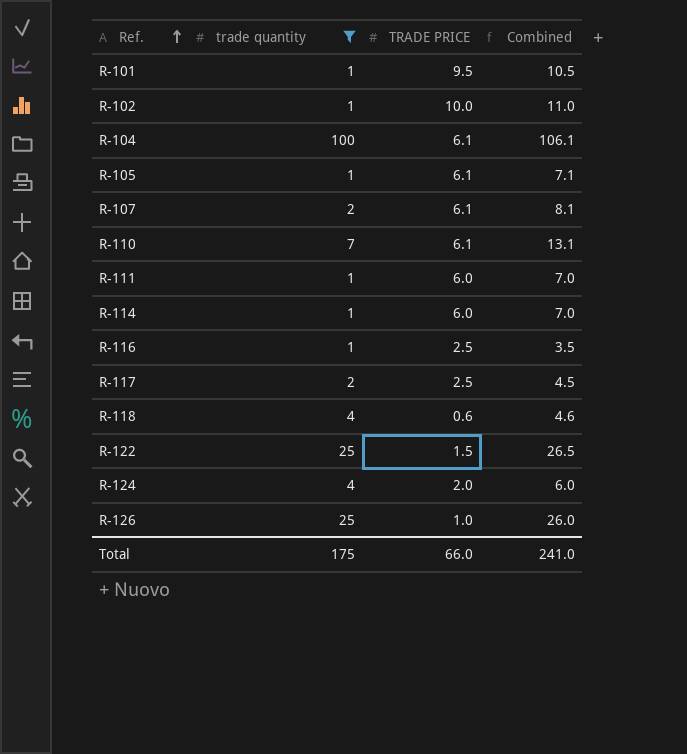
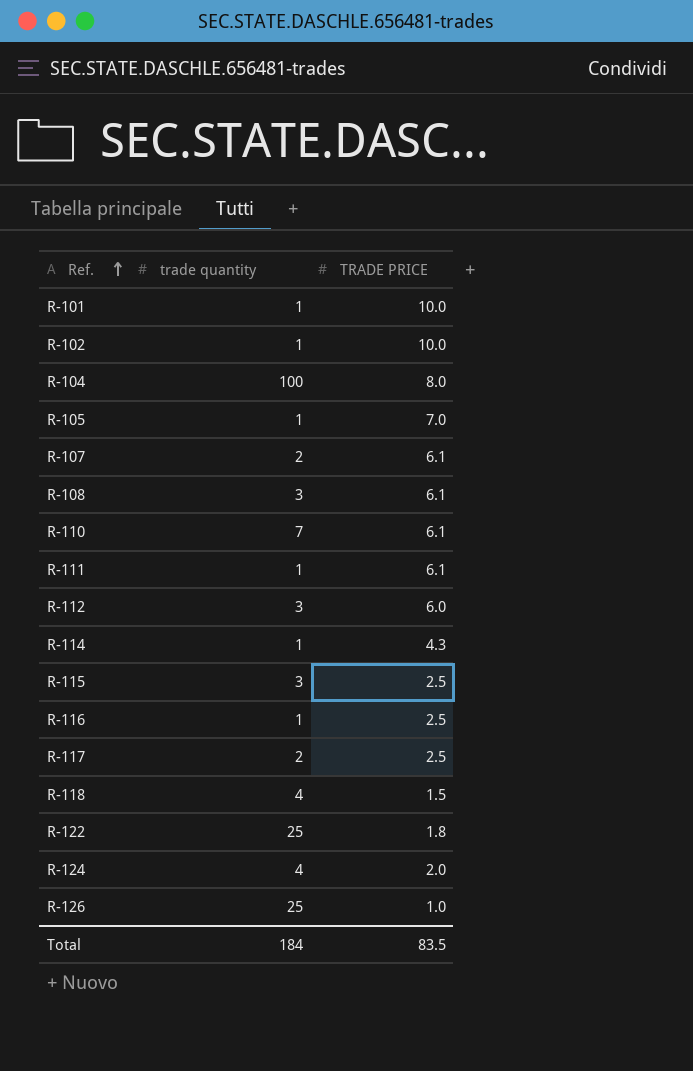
filter: trade quantity != 3 -> none
column Combined | formula: [trade quantity] + [TRADE PRICE] -> none
R-101 | TRADE PRICE: 9.5 -> 10.0
R-104 | TRADE PRICE: 6.1 -> 8.0
R-105 | TRADE PRICE: 6.1 -> 7.0
R-111 | TRADE PRICE: 6.0 -> 6.1
R-114 | TRADE PRICE: 6.0 -> 4.3
R-118 | TRADE PRICE: 0.6 -> 1.5
R-122 | TRADE PRICE: 1.5 -> 1.8
Total | trade quantity: 175 -> 184
Total | TRADE PRICE: 66.0 -> 83.5

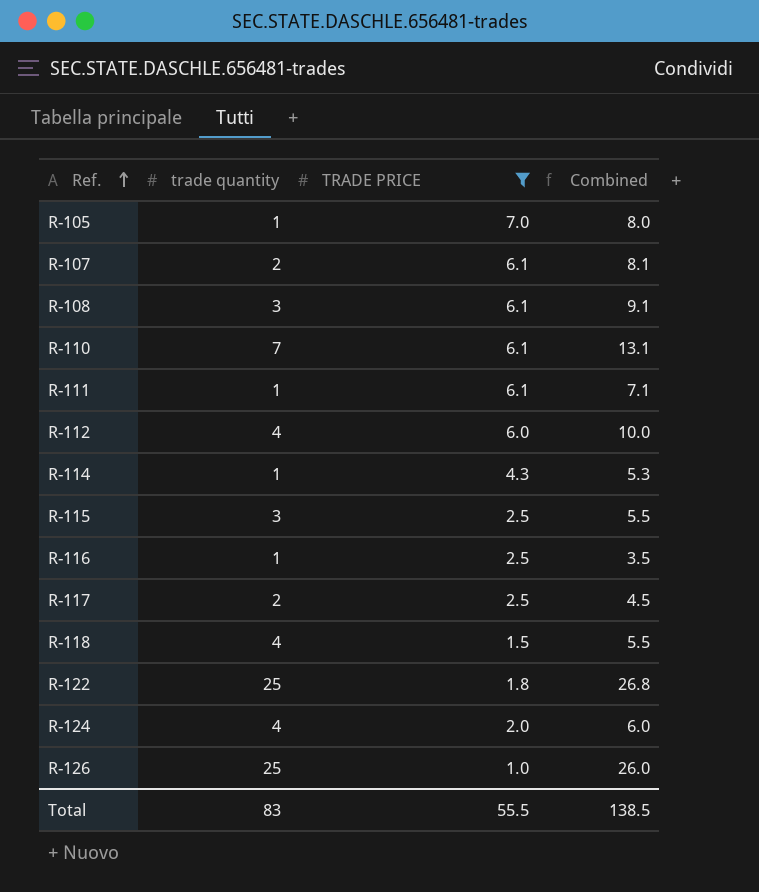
filter: none -> TRADE PRICE <= 7.0
column Combined | formula: none -> [trade quantity] + [TRADE PRICE]
R-112 | trade quantity: 3 -> 4
Total | trade quantity: 184 -> 83
Total | TRADE PRICE: 83.5 -> 55.5

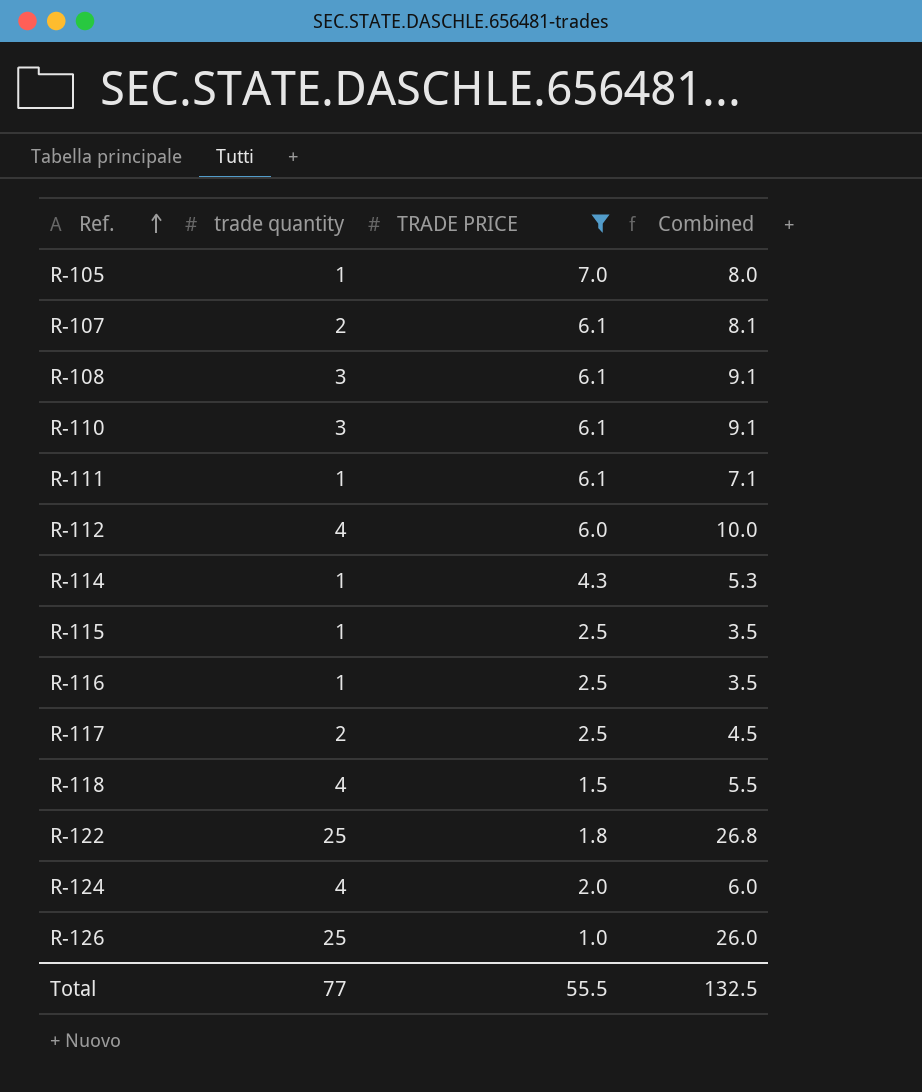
R-110 | trade quantity: 7 -> 3
R-110 | Combined: 13.1 -> 9.1
R-115 | trade quantity: 3 -> 1
R-115 | Combined: 5.5 -> 3.5
Total | trade quantity: 83 -> 77
Total | Combined: 138.5 -> 132.5

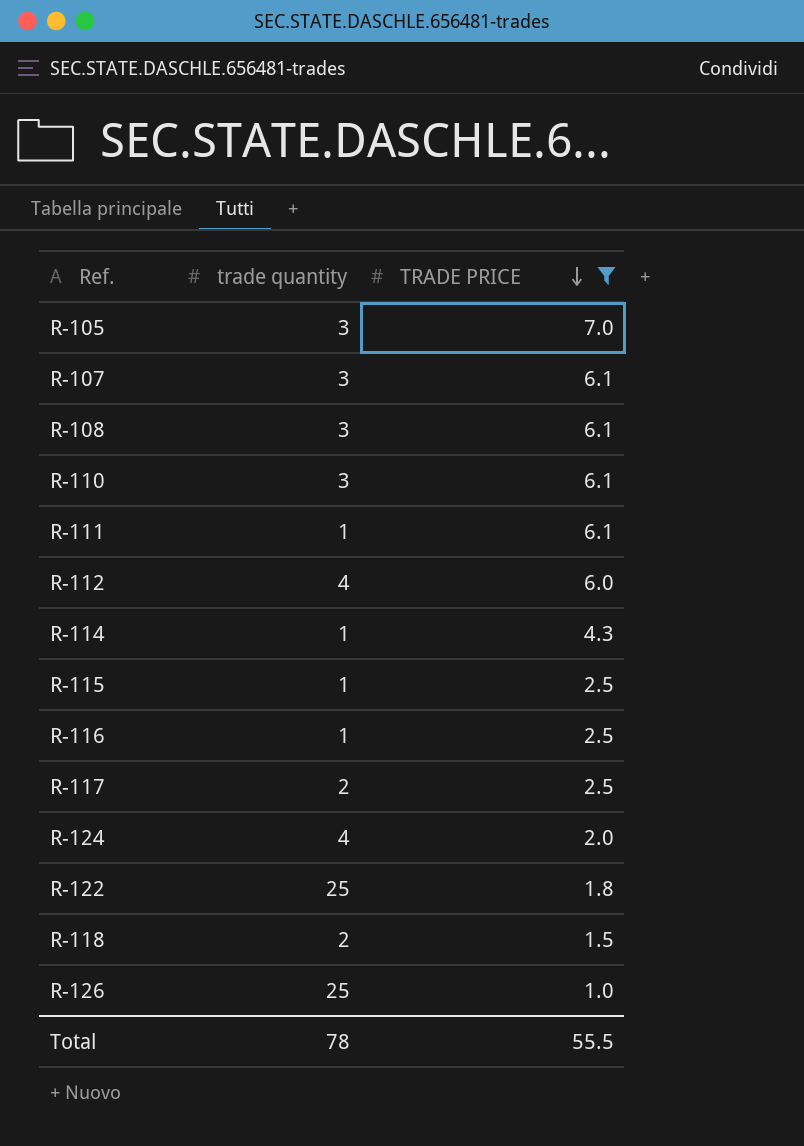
row order: Ref. ascending -> TRADE PRICE descending
column Combined | formula: [trade quantity] + [TRADE PRICE] -> none
R-105 | trade quantity: 1 -> 3
R-107 | trade quantity: 2 -> 3
R-118 | trade quantity: 4 -> 2
Total | trade quantity: 77 -> 78

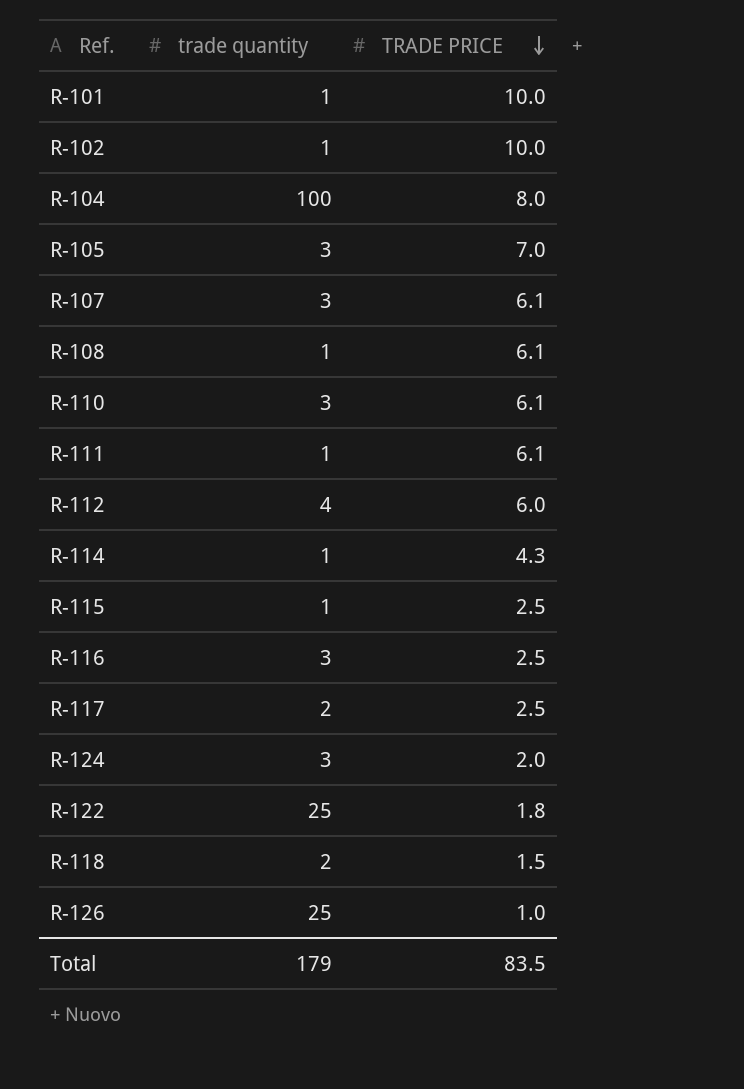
filter: TRADE PRICE <= 7.0 -> none
R-108 | trade quantity: 3 -> 1
R-116 | trade quantity: 1 -> 3
R-124 | trade quantity: 4 -> 3
Total | trade quantity: 78 -> 179
Total | TRADE PRICE: 55.5 -> 83.5

